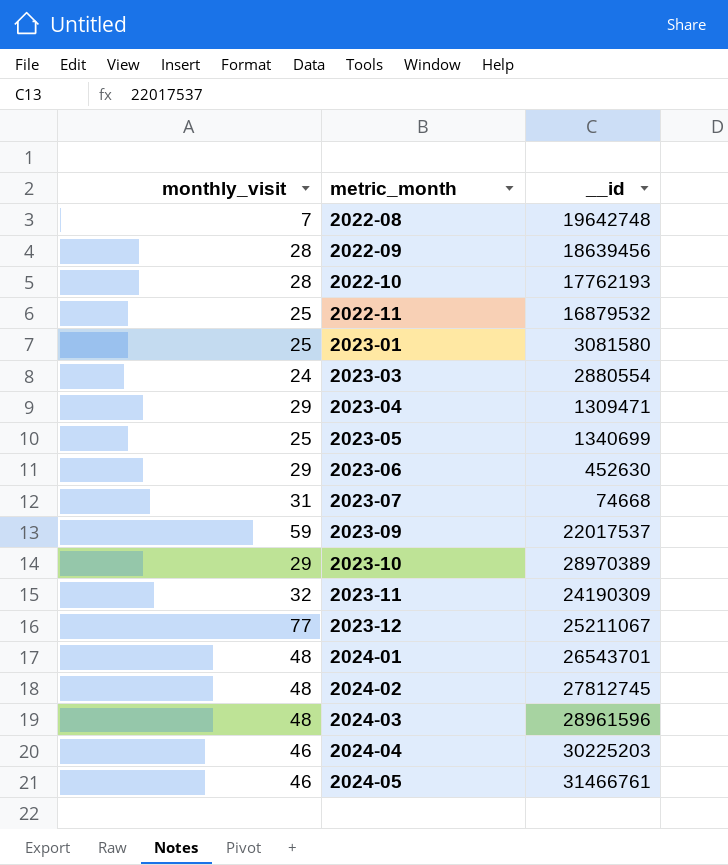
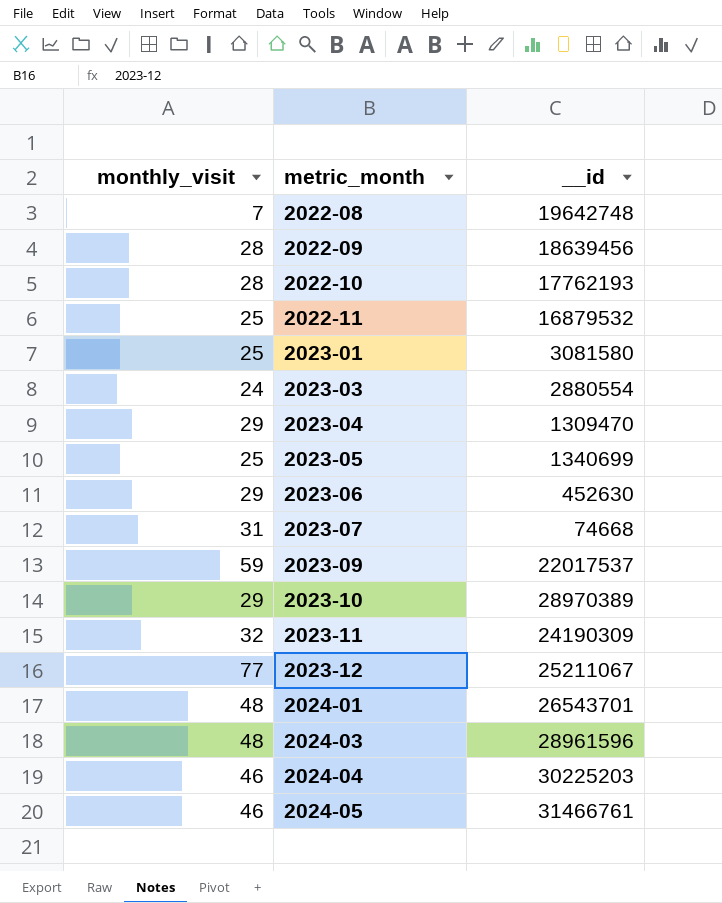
row 2024-02: 48 | 27812745 -> none
2023-04 | __id: 1309471 -> 1309470

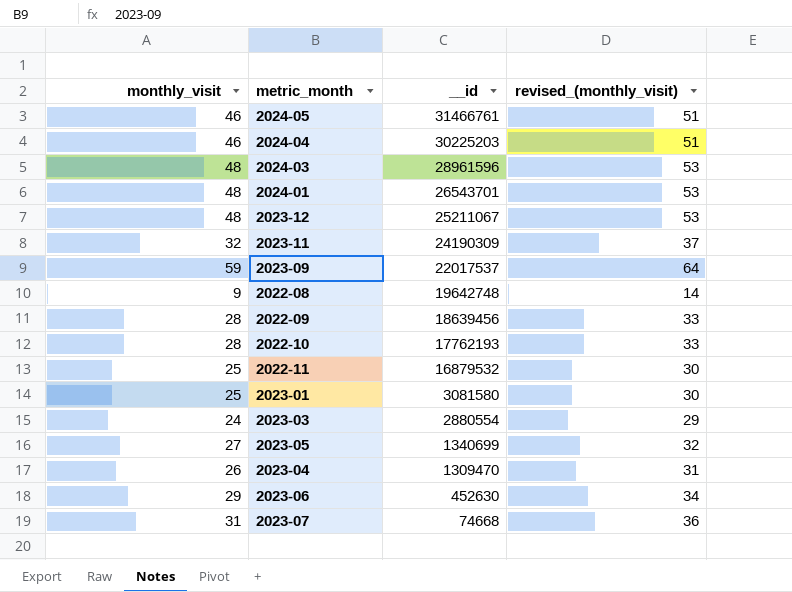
row order: metric_month ascending -> __id descending
column revised_(monthly_visit) | formula: none -> [monthly_visit] + 5
row 2023-10: 29 | 28970389 -> none
2023-12 | monthly_visit: 77 -> 48
2022-08 | monthly_visit: 7 -> 9
2023-05 | monthly_visit: 25 -> 27
2023-04 | monthly_visit: 29 -> 26

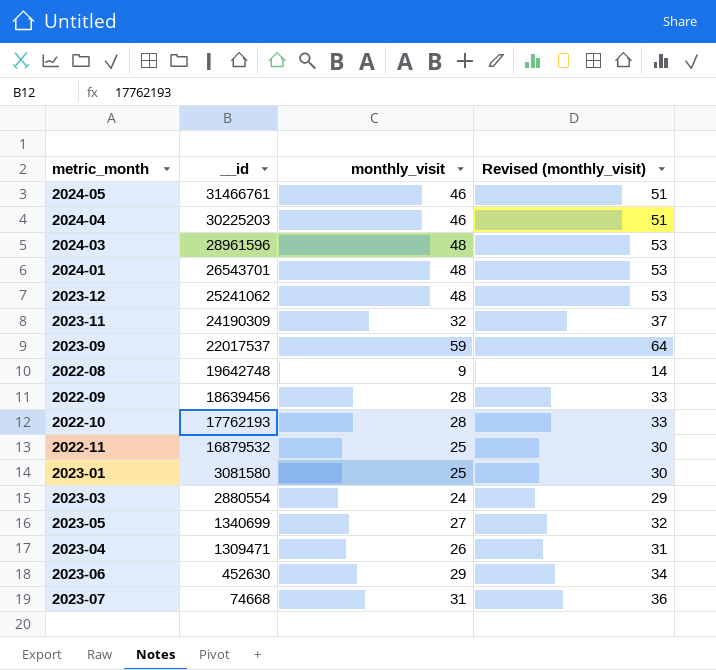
column monthly_visit | position: 1 -> 3
column name: revised_(monthly_visit) -> Revised (monthly_visit)
2023-12 | __id: 25211067 -> 25241062
2023-04 | __id: 1309470 -> 1309471

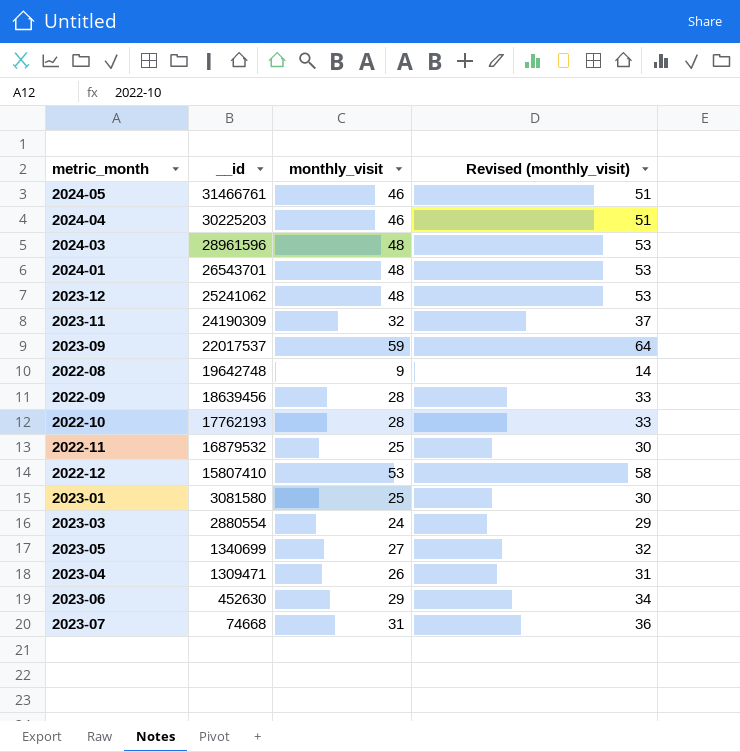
row 2022-12: none -> 15807410 | 53 | 58

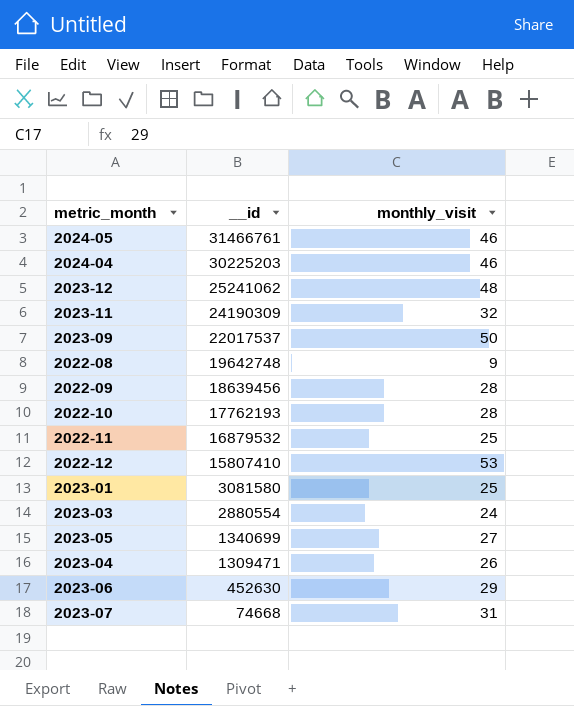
column Revised (monthly_visit) | formula: [monthly_visit] + 5 -> none
row 2024-03: 28961596 | 48 | 53 -> none
row 2024-01: 26543701 | 48 | 53 -> none
2023-09 | monthly_visit: 59 -> 50

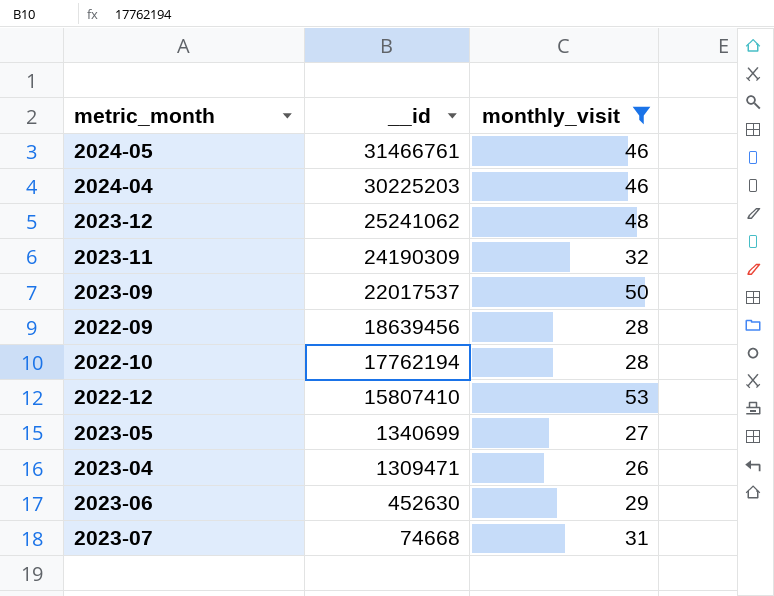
filter: none -> monthly_visit >= 26
2022-10 | __id: 17762193 -> 17762194

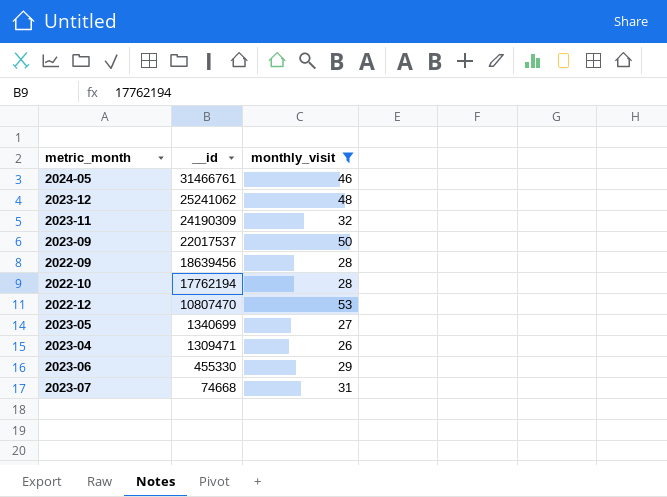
row 2024-04: 30225203 | 46 -> none
2022-12 | __id: 15807410 -> 10807470
2023-06 | __id: 452630 -> 455330

